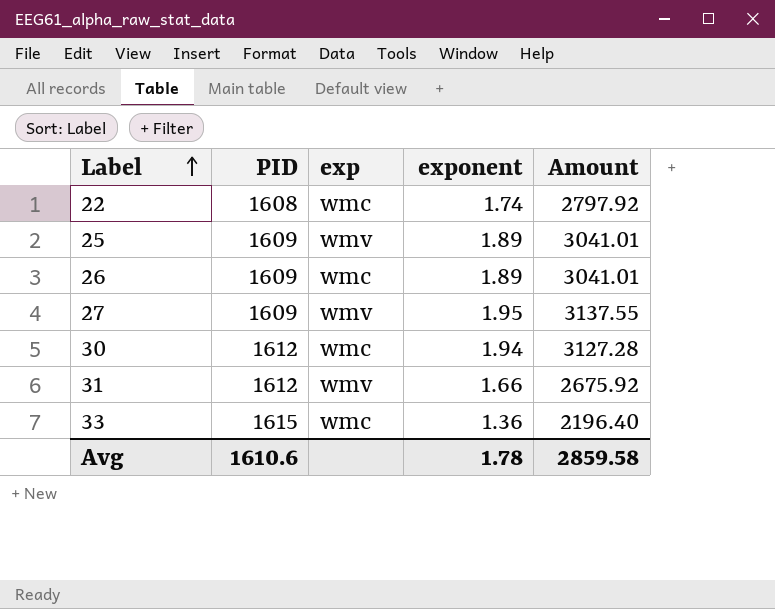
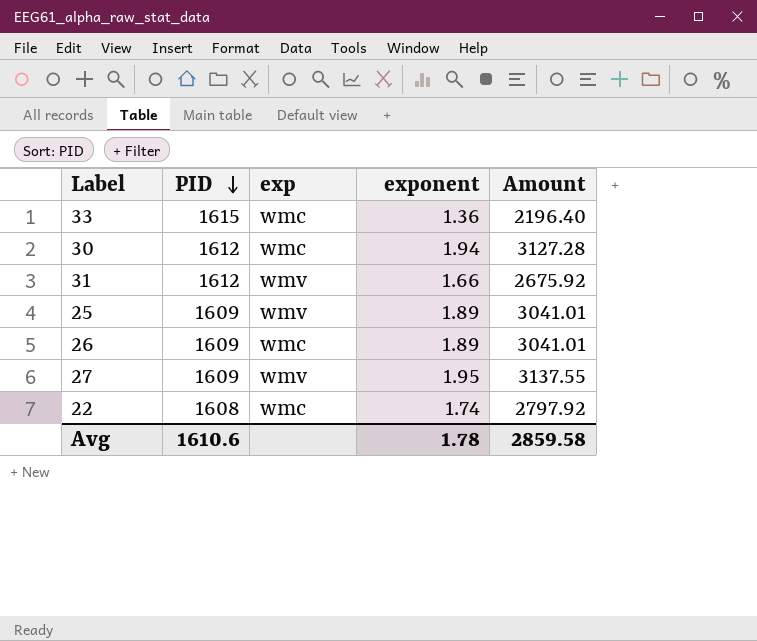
row order: Label ascending -> PID descending

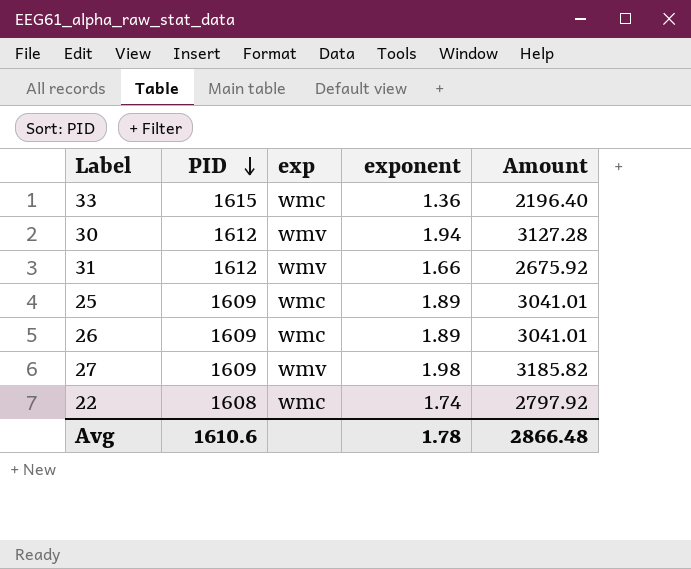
30 | exp: wmc -> wmv
25 | exp: wmv -> wmc
27 | exponent: 1.95 -> 1.98
27 | Amount: 3137.55 -> 3185.82
Avg | Amount: 2859.58 -> 2866.48

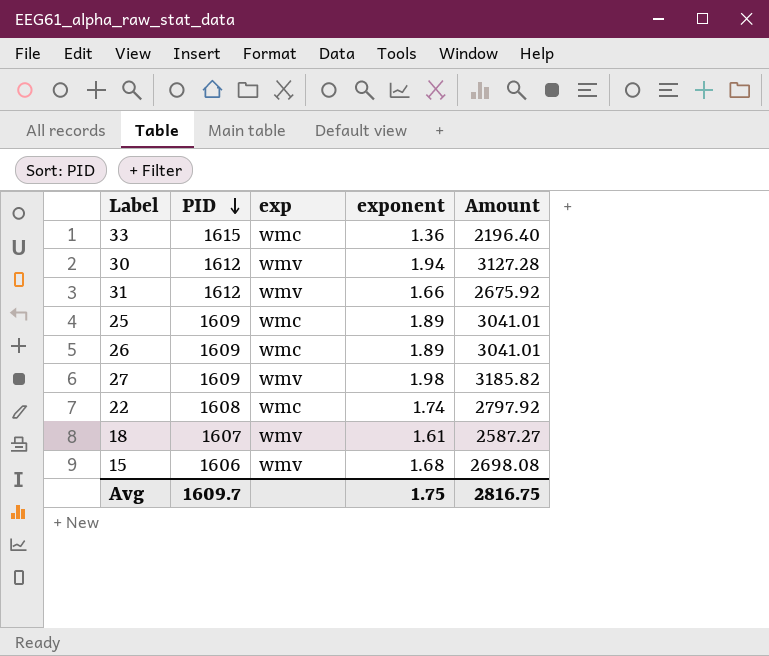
row 18: none -> 1607 | wmv | 1.61 | 2587.27
row 15: none -> 1606 | wmv | 1.68 | 2698.08
Avg | PID: 1610.6 -> 1609.7
Avg | exponent: 1.78 -> 1.75
Avg | Amount: 2866.48 -> 2816.75

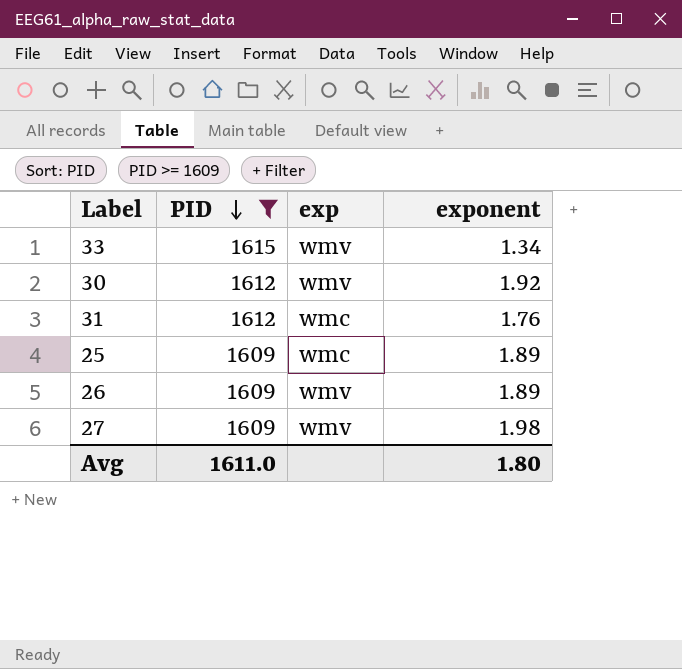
filter: none -> PID >= 1609
column Amount | formula: [PID] * [exponent] -> none
33 | exp: wmc -> wmv
33 | exponent: 1.36 -> 1.34
30 | exponent: 1.94 -> 1.92
31 | exp: wmv -> wmc
31 | exponent: 1.66 -> 1.76
26 | exp: wmc -> wmv
Avg | PID: 1609.7 -> 1611.0
Avg | exponent: 1.75 -> 1.80

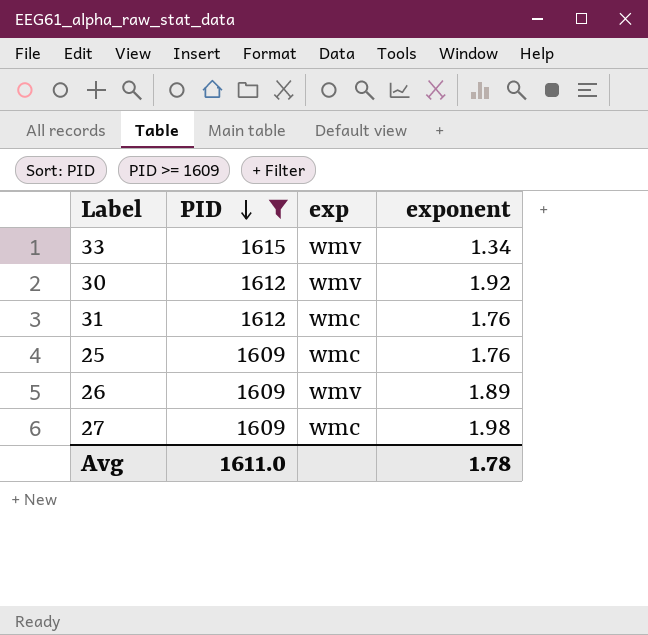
25 | exponent: 1.89 -> 1.76
27 | exp: wmv -> wmc
Avg | exponent: 1.80 -> 1.78

